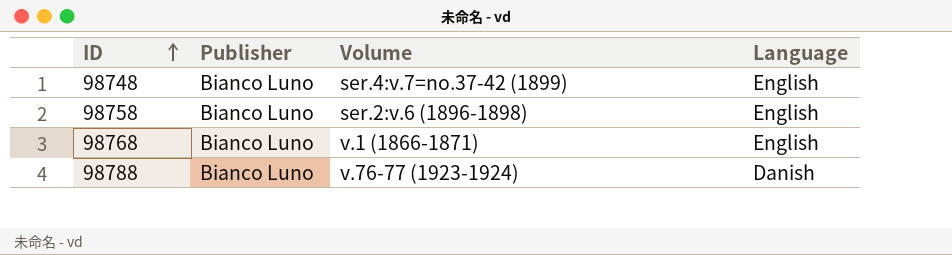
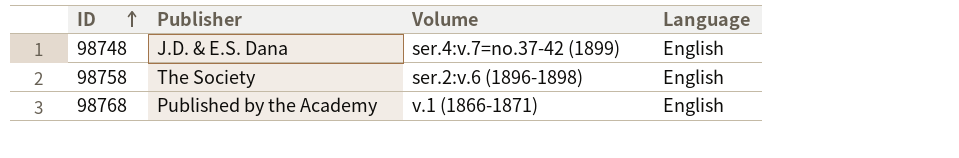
row 98788: Bianco Luno | v.76-77 (1923-1924) | Danish -> none
98748 | Publisher: Bianco Luno -> J.D. & E.S. Dana
98758 | Publisher: Bianco Luno -> The Society
98768 | Publisher: Bianco Luno -> Published by the Academy

